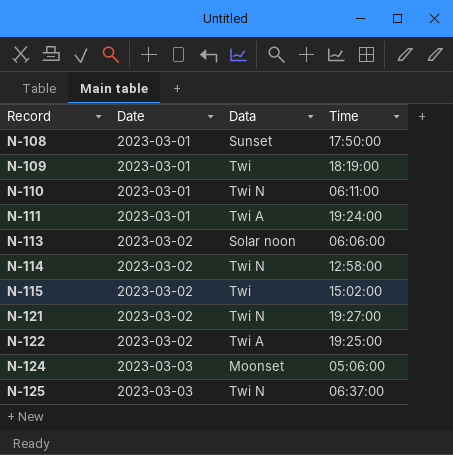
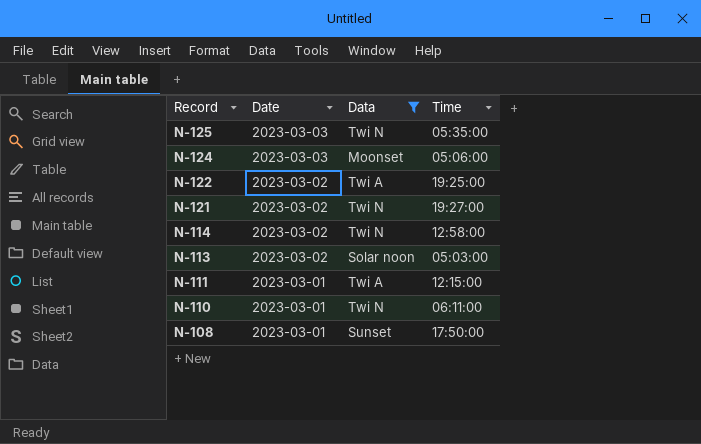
filter: none -> Data != Twi
row order: Record ascending -> Record descending
N-125 | Time: 06:37:00 -> 05:35:00
N-113 | Time: 06:06:00 -> 05:03:00
N-111 | Time: 19:24:00 -> 12:15:00

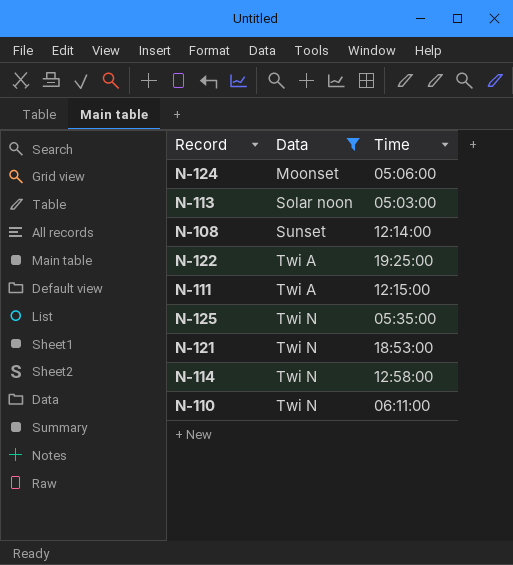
row order: Record descending -> Data ascending
column Date | position: 2 -> none
N-108 | Time: 17:50:00 -> 12:14:00
N-121 | Time: 19:27:00 -> 18:53:00

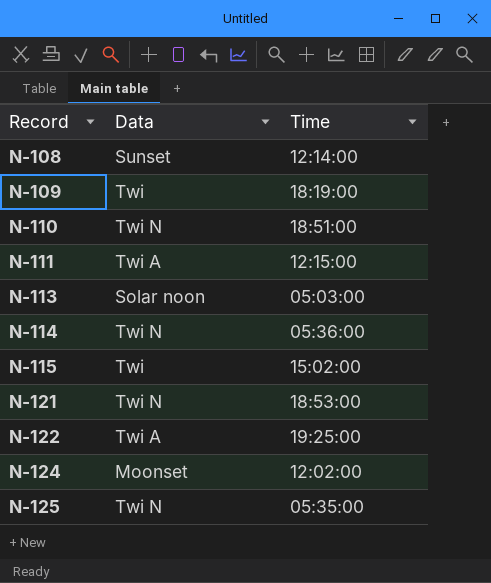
filter: Data != Twi -> none
row order: Data ascending -> Record ascending
N-110 | Time: 06:11:00 -> 18:51:00
N-114 | Time: 12:58:00 -> 05:36:00
N-124 | Time: 05:06:00 -> 12:02:00

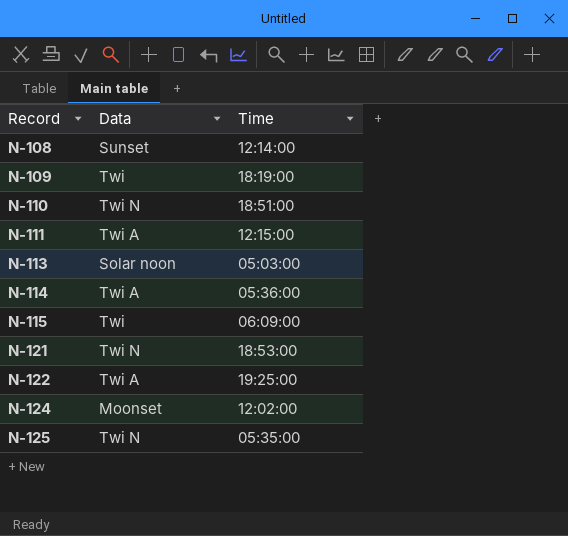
N-114 | Data: Twi N -> Twi A
N-115 | Time: 15:02:00 -> 06:09:00

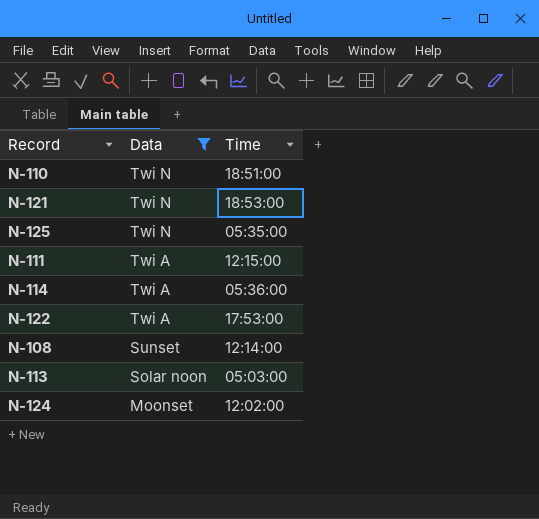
filter: none -> Data != Twi
row order: Record ascending -> Data descending
N-122 | Time: 19:25:00 -> 17:53:00

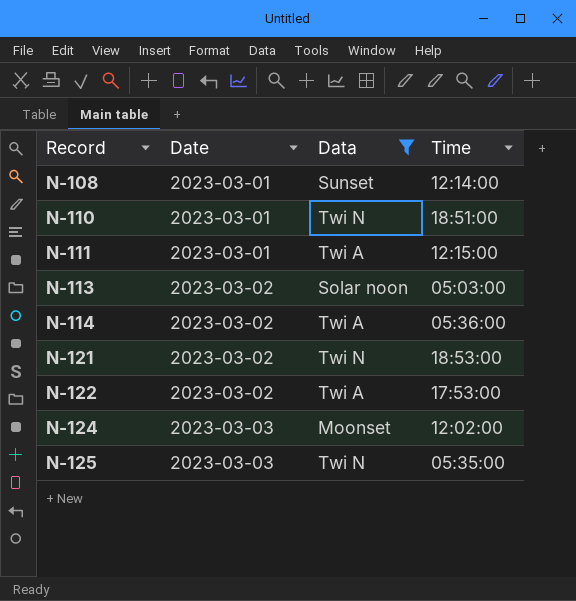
row order: Data descending -> Record ascending
column Date | position: none -> 2

